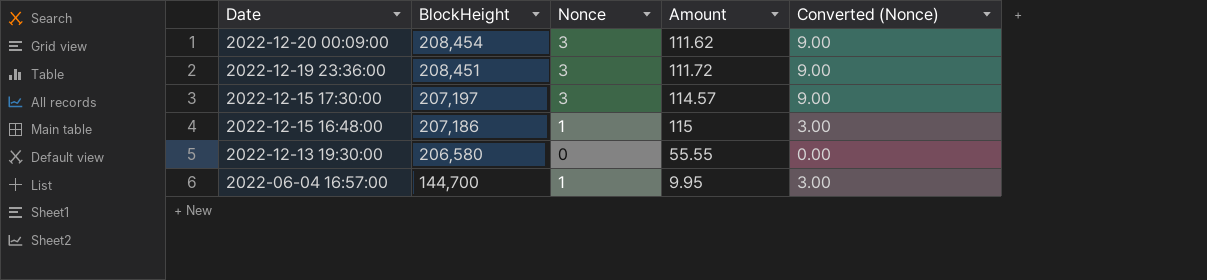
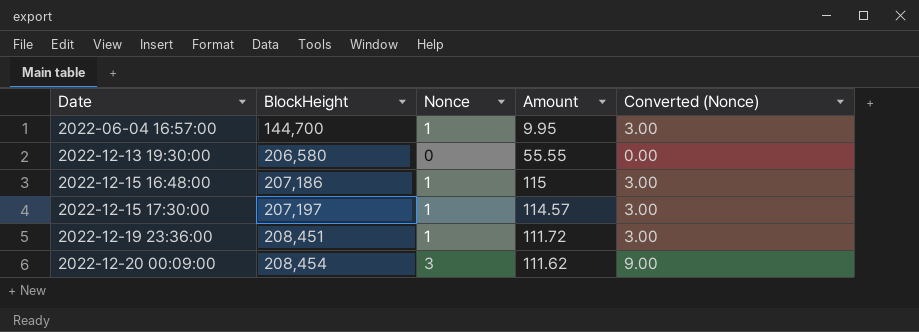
row order: Date descending -> Date ascending
2022-12-15 17:30:00 | Nonce: 3 -> 1
2022-12-15 17:30:00 | Converted (Nonce): 9.00 -> 3.00
2022-12-19 23:36:00 | Nonce: 3 -> 1
2022-12-19 23:36:00 | Converted (Nonce): 9.00 -> 3.00

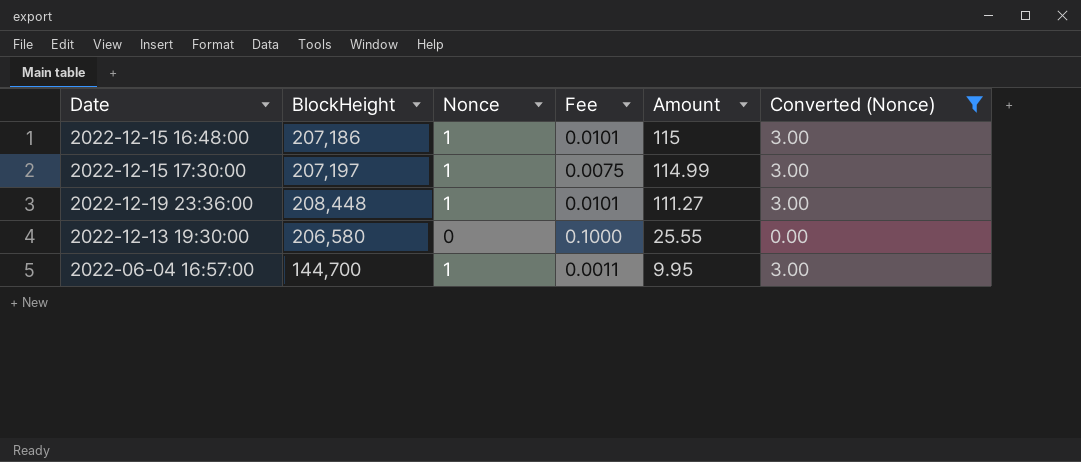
filter: none -> Converted (Nonce) != 9.00
row order: Date ascending -> Amount descending
column Fee | position: none -> 4
2022-12-15 17:30:00 | Amount: 114.57 -> 114.99
2022-12-19 23:36:00 | BlockHeight: 208,451 -> 208,448
2022-12-19 23:36:00 | Amount: 111.72 -> 111.27
2022-12-13 19:30:00 | Amount: 55.55 -> 25.55

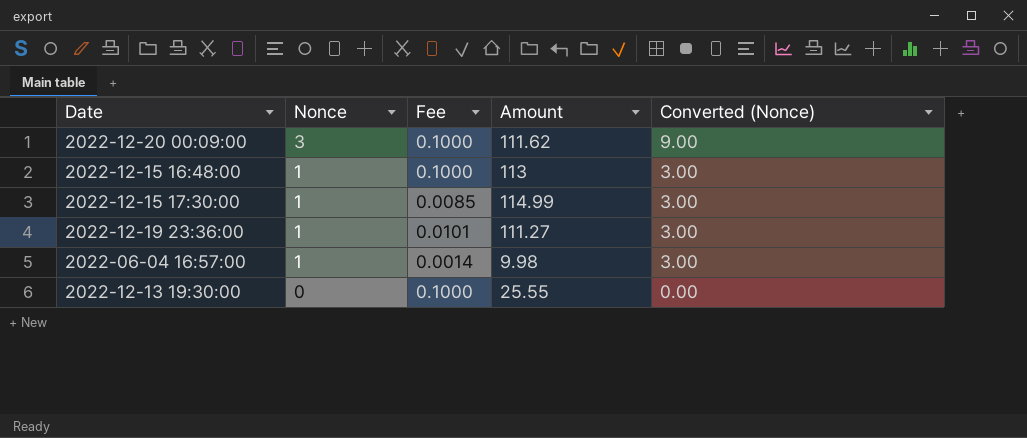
filter: Converted (Nonce) != 9.00 -> none
row order: Amount descending -> Nonce descending
column BlockHeight | position: 2 -> none
2022-12-15 16:48:00 | Fee: 0.0101 -> 0.1000
2022-12-15 16:48:00 | Amount: 115 -> 113
2022-12-15 17:30:00 | Fee: 0.0075 -> 0.0085
2022-06-04 16:57:00 | Fee: 0.0011 -> 0.0014
2022-06-04 16:57:00 | Amount: 9.95 -> 9.98

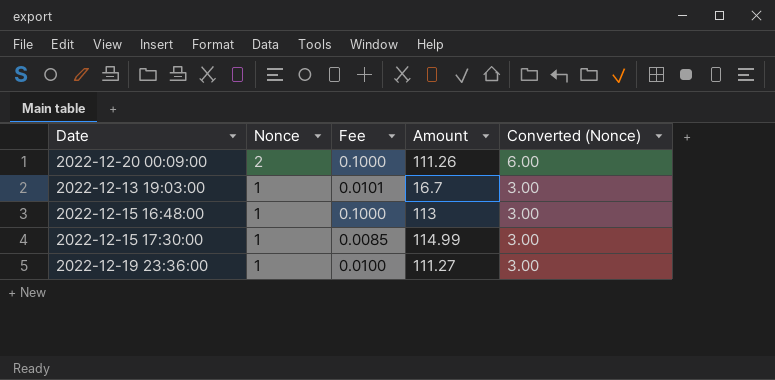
row 2022-06-04 16:57:00: 1 | 0.0014 | 9.98 | 3.00 -> none
row 2022-12-13 19:30:00: 0 | 0.1000 | 25.55 | 0.00 -> none
2022-12-20 00:09:00 | Nonce: 3 -> 2
2022-12-20 00:09:00 | Amount: 111.62 -> 111.26
2022-12-20 00:09:00 | Converted (Nonce): 9.00 -> 6.00
row 2022-12-13 19:03:00: none -> 1 | 0.0101 | 16.7 | 3.00
2022-12-19 23:36:00 | Fee: 0.0101 -> 0.0100

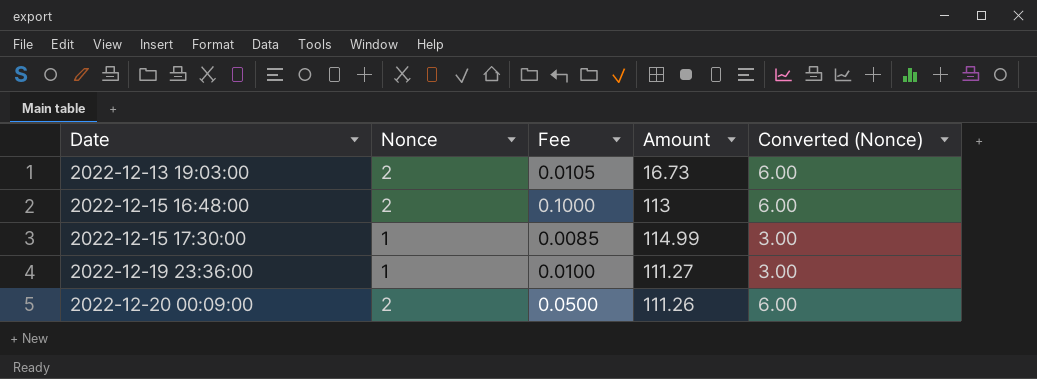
row order: Nonce descending -> Date ascending
2022-12-13 19:03:00 | Nonce: 1 -> 2
2022-12-13 19:03:00 | Fee: 0.0101 -> 0.0105
2022-12-13 19:03:00 | Amount: 16.7 -> 16.73
2022-12-13 19:03:00 | Converted (Nonce): 3.00 -> 6.00
2022-12-15 16:48:00 | Nonce: 1 -> 2
2022-12-15 16:48:00 | Converted (Nonce): 3.00 -> 6.00
2022-12-20 00:09:00 | Fee: 0.1000 -> 0.0500

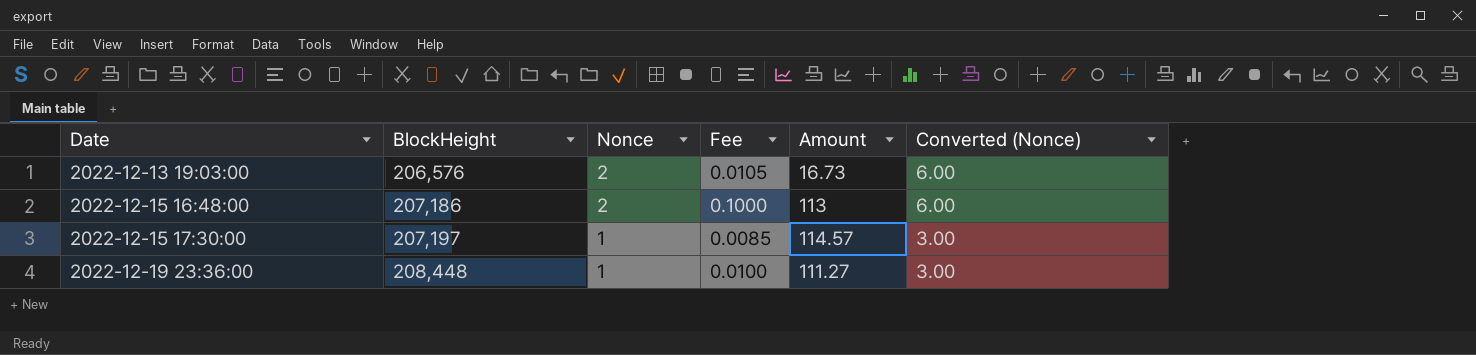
column BlockHeight | position: none -> 2
row 2022-12-20 00:09:00: 2 | 0.0500 | 111.26 | 6.00 -> none
2022-12-15 17:30:00 | Amount: 114.99 -> 114.57

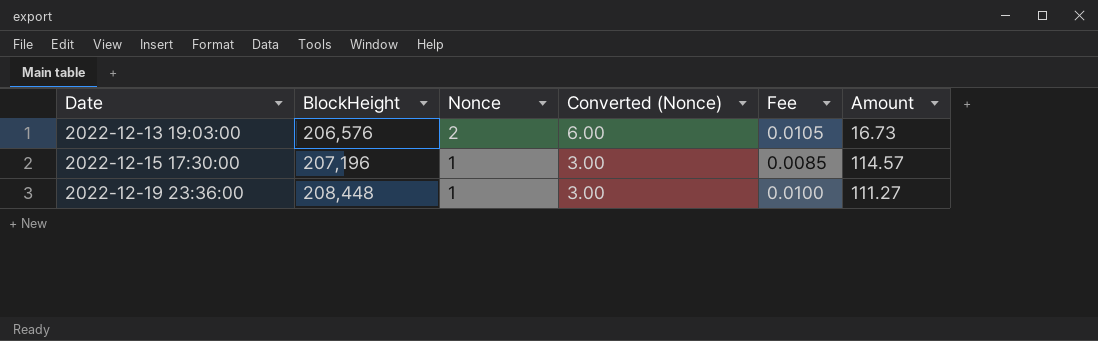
column Converted (Nonce) | position: 6 -> 4
row 2022-12-15 16:48:00: 207,186 | 2 | 0.1000 | 113 | 6.00 -> none
2022-12-15 17:30:00 | BlockHeight: 207,197 -> 207,196

